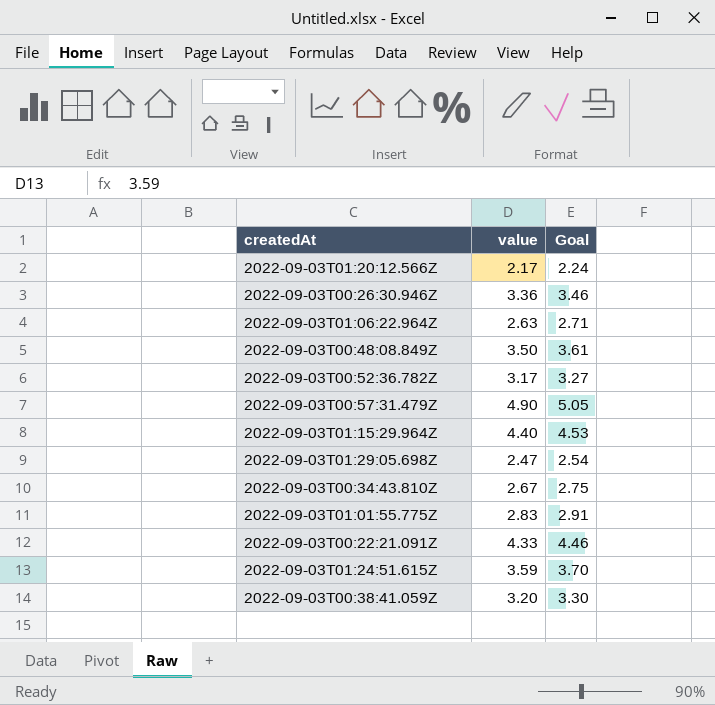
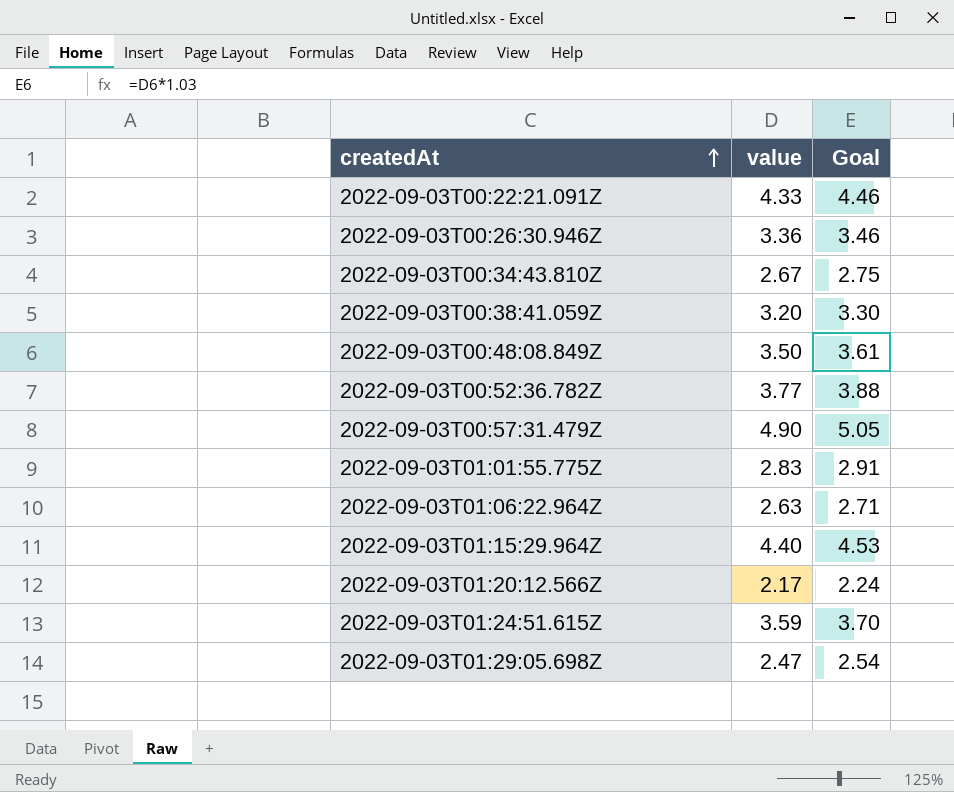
row order: none -> createdAt ascending
2022-09-03T00:52:36.782Z | value: 3.17 -> 3.77
2022-09-03T00:52:36.782Z | Goal: 3.27 -> 3.88

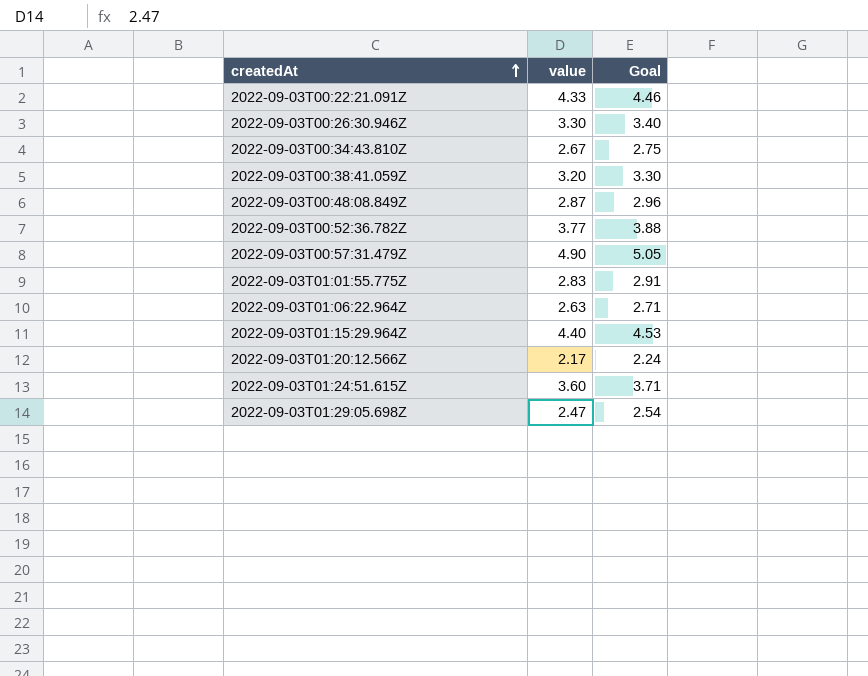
2022-09-03T00:26:30.946Z | value: 3.36 -> 3.30
2022-09-03T00:26:30.946Z | Goal: 3.46 -> 3.40
2022-09-03T00:48:08.849Z | value: 3.50 -> 2.87
2022-09-03T00:48:08.849Z | Goal: 3.61 -> 2.96
2022-09-03T01:24:51.615Z | value: 3.59 -> 3.60
2022-09-03T01:24:51.615Z | Goal: 3.70 -> 3.71

